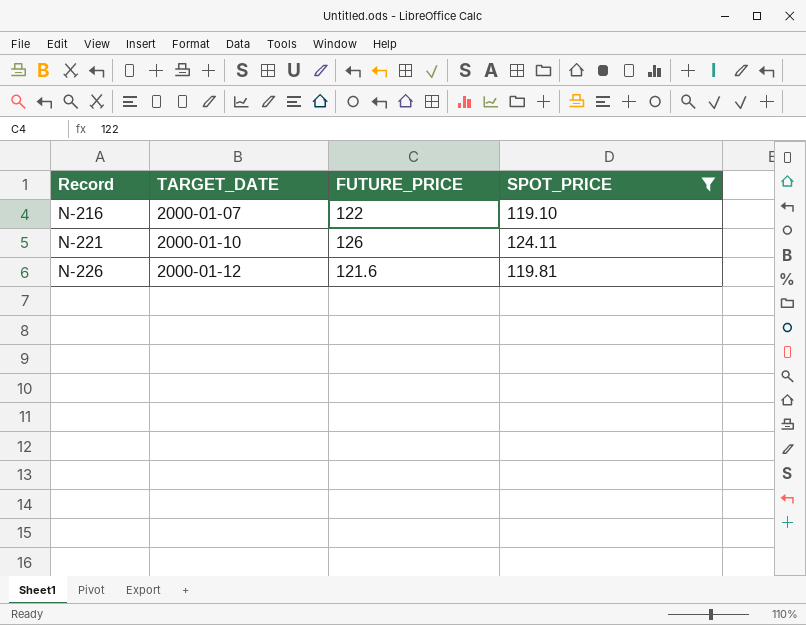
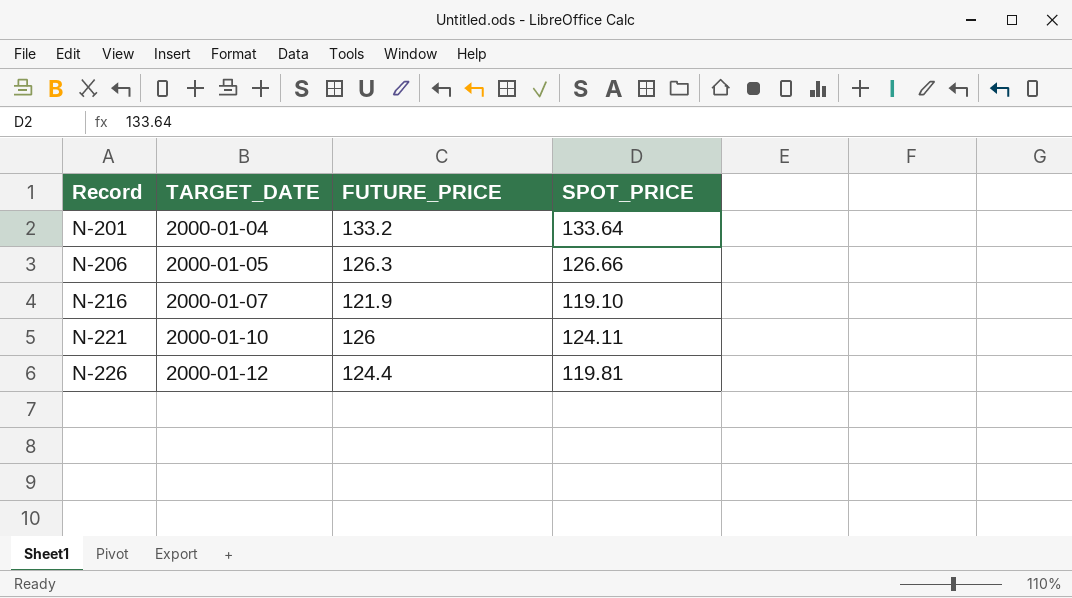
filter: SPOT_PRICE <= 124.11 -> none
N-216 | FUTURE_PRICE: 122 -> 121.9
N-226 | FUTURE_PRICE: 121.6 -> 124.4

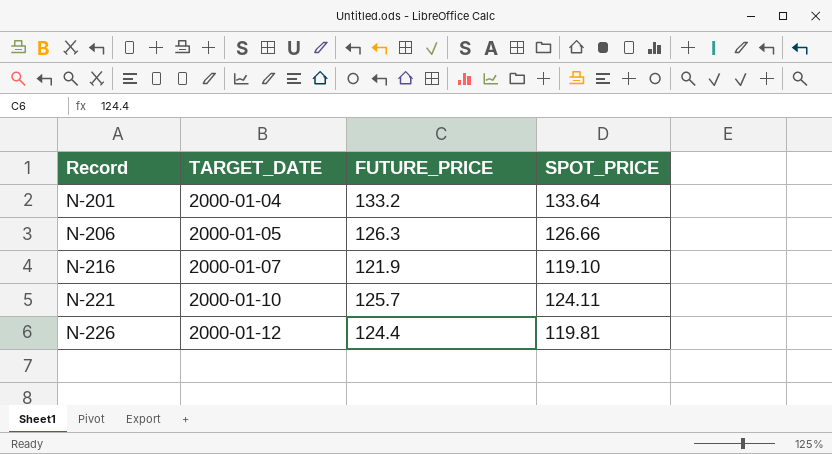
N-221 | FUTURE_PRICE: 126 -> 125.7

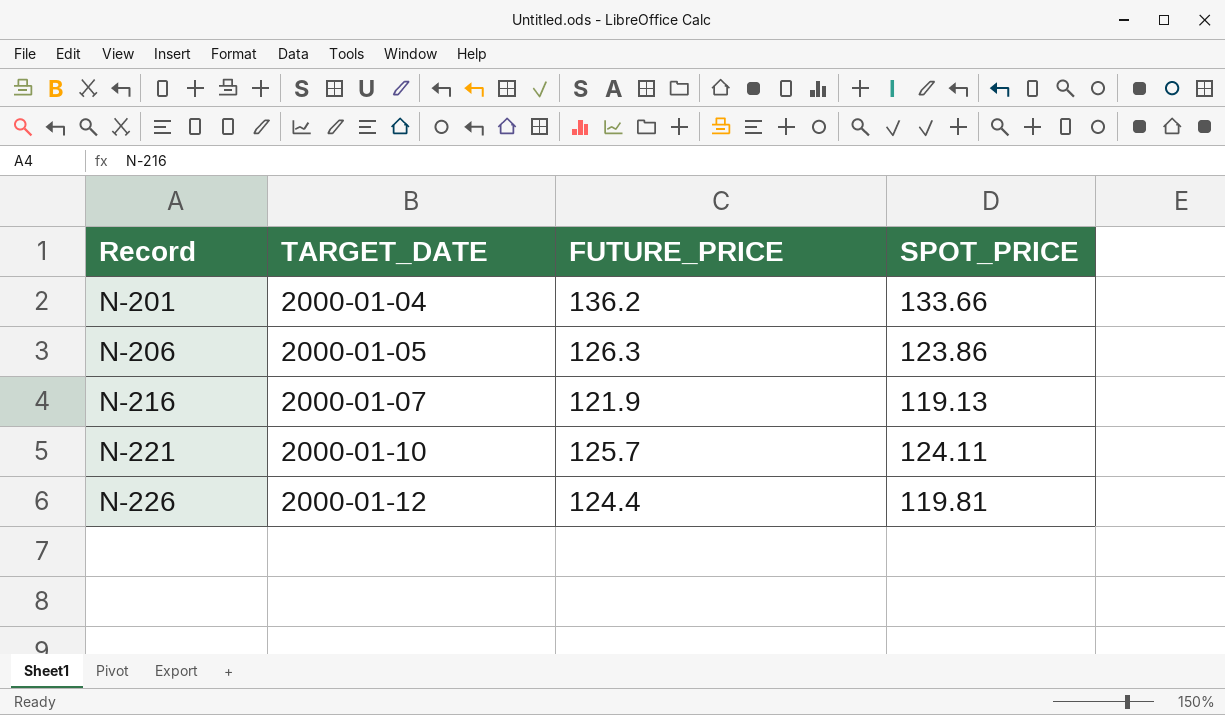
N-201 | FUTURE_PRICE: 133.2 -> 136.2
N-201 | SPOT_PRICE: 133.64 -> 133.66
N-206 | SPOT_PRICE: 126.66 -> 123.86
N-216 | SPOT_PRICE: 119.10 -> 119.13

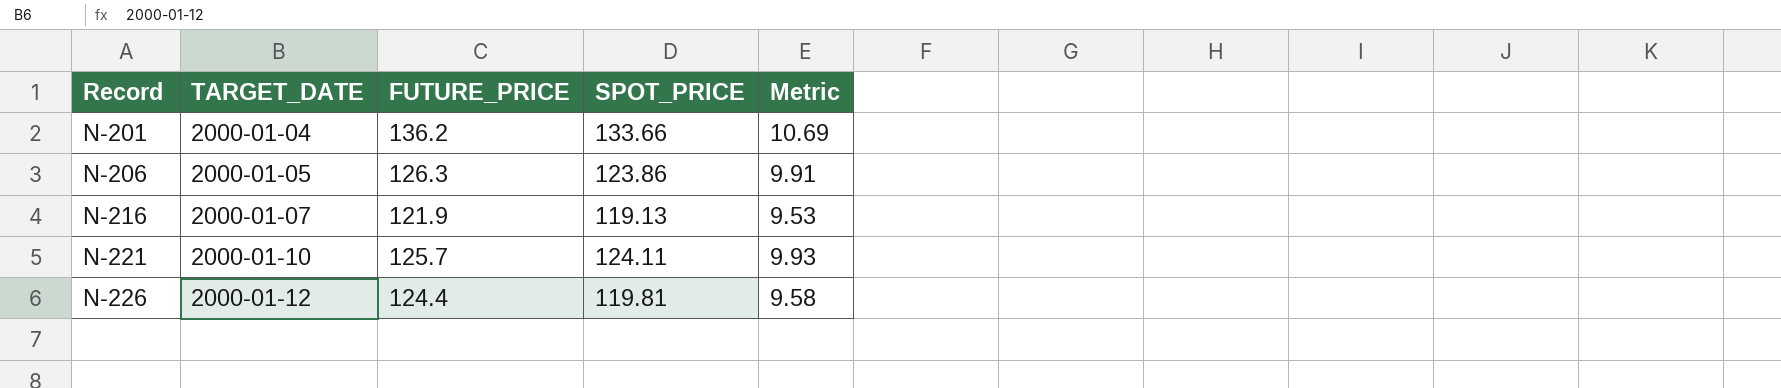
column Metric | formula: none -> [SPOT_PRICE] * 0.08

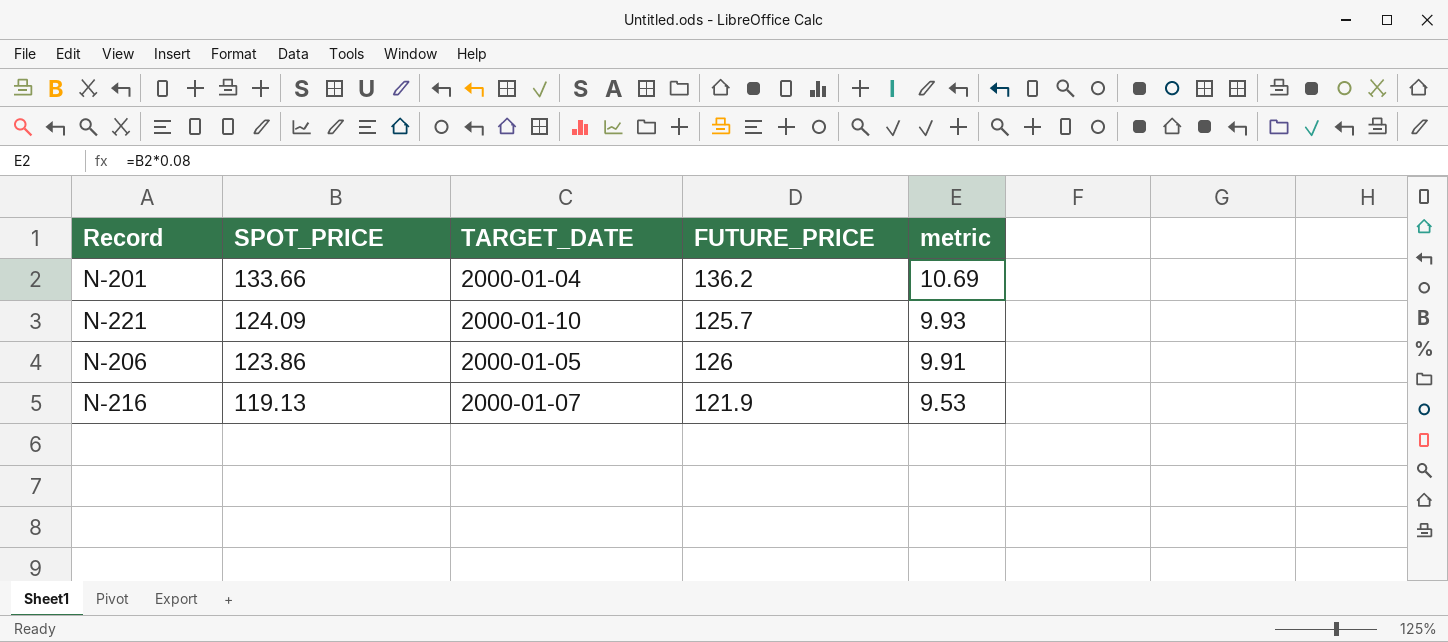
row order: Record ascending -> SPOT_PRICE descending
column SPOT_PRICE | position: 4 -> 2
column name: Metric -> metric
row N-226: 2000-01-12 | 124.4 | 119.81 | 9.58 -> none
N-221 | SPOT_PRICE: 124.11 -> 124.09
N-206 | FUTURE_PRICE: 126.3 -> 126

